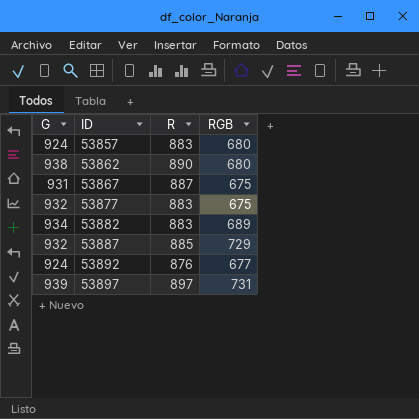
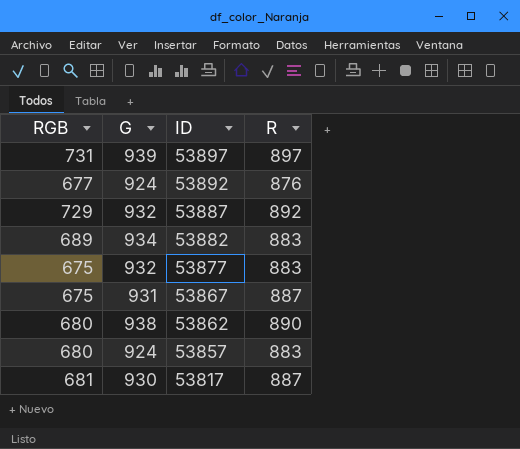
row order: ID ascending -> ID descending
column RGB | position: 4 -> 1
53887 | R: 885 -> 892
row 53817: none -> 681 | 930 | 887

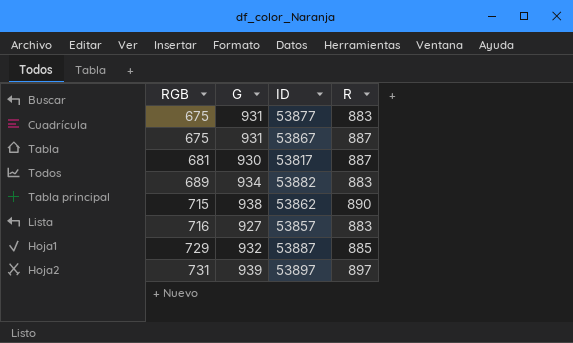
row order: ID descending -> RGB ascending
row 53892: 677 | 924 | 876 -> none
53877 | G: 932 -> 931
53862 | RGB: 680 -> 715
53857 | RGB: 680 -> 716
53857 | G: 924 -> 927
53887 | R: 892 -> 885

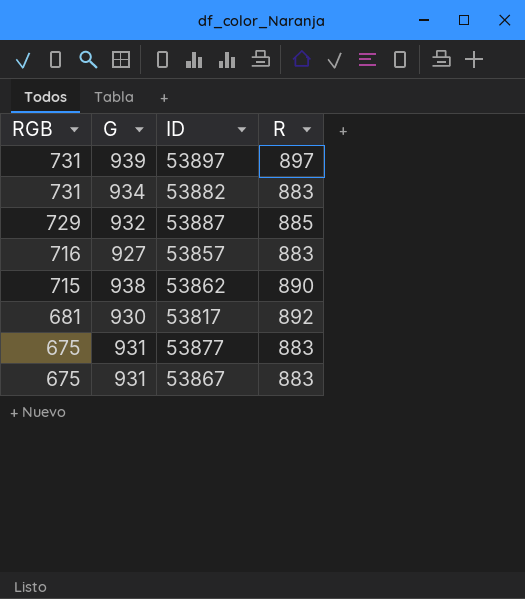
row order: RGB ascending -> RGB descending
53882 | RGB: 689 -> 731
53817 | R: 887 -> 892
53867 | R: 887 -> 883

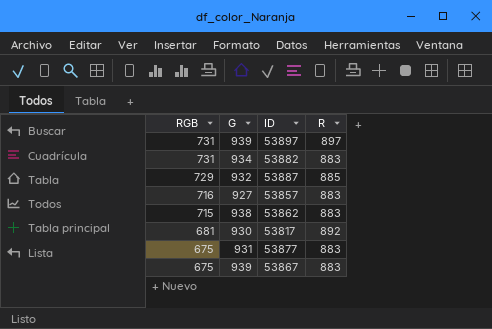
53862 | R: 890 -> 883
53867 | G: 931 -> 939

